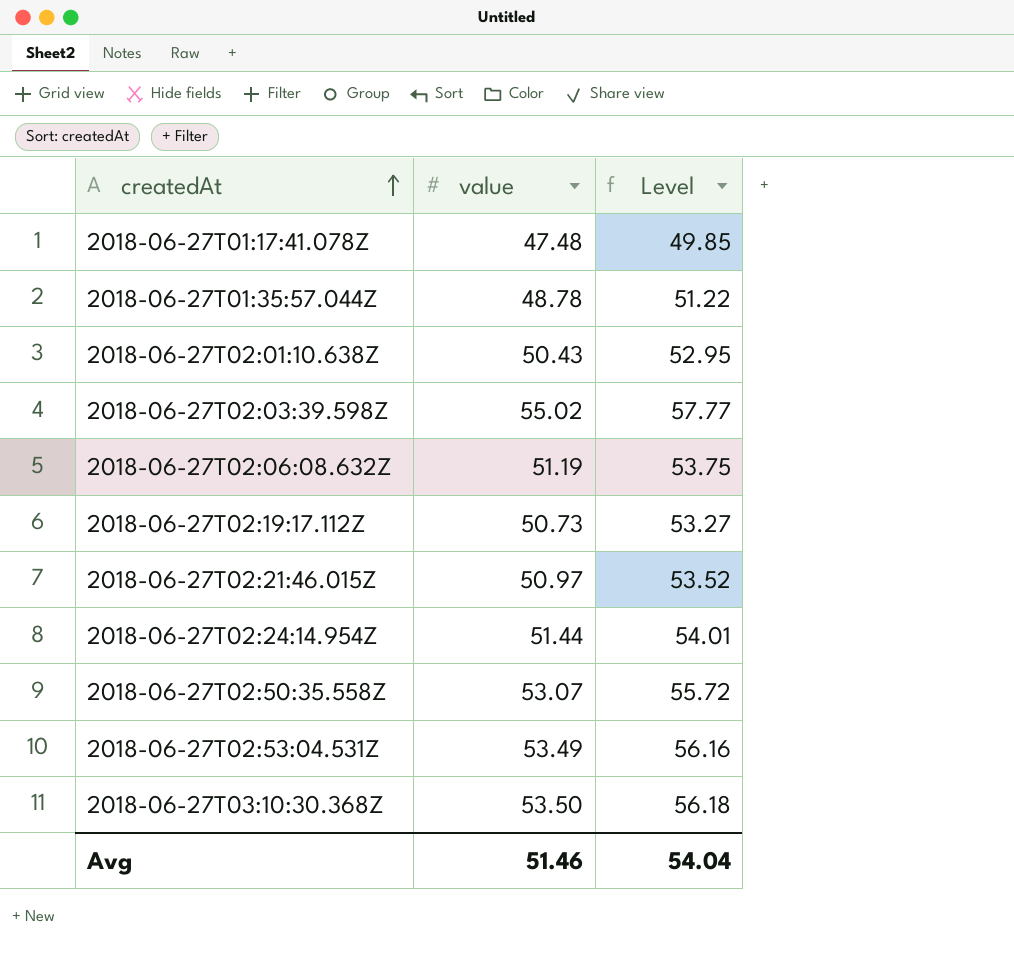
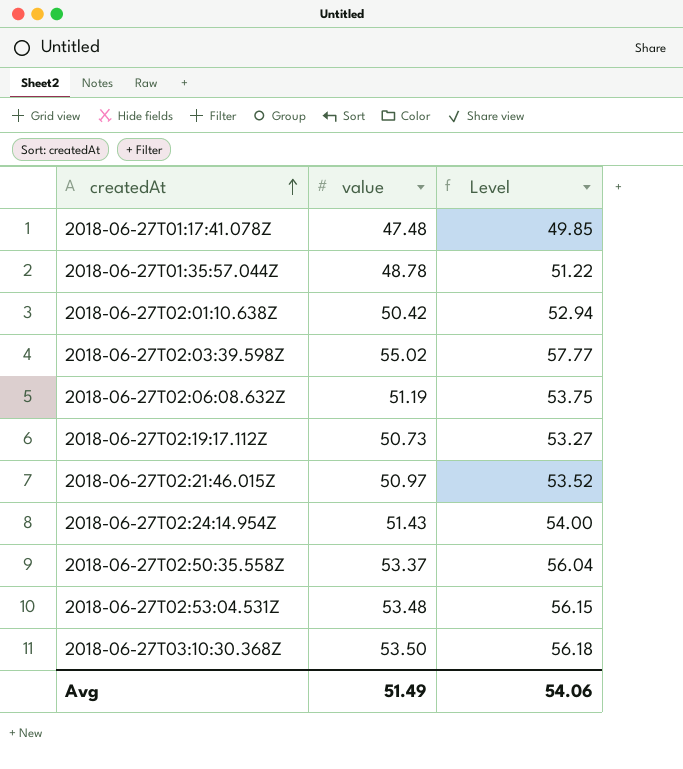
2018-06-27T02:01:10.638Z | value: 50.43 -> 50.42
2018-06-27T02:01:10.638Z | Level: 52.95 -> 52.94
2018-06-27T02:24:14.954Z | value: 51.44 -> 51.43
2018-06-27T02:24:14.954Z | Level: 54.01 -> 54.00
2018-06-27T02:50:35.558Z | value: 53.07 -> 53.37
2018-06-27T02:50:35.558Z | Level: 55.72 -> 56.04
2018-06-27T02:53:04.531Z | value: 53.49 -> 53.48
2018-06-27T02:53:04.531Z | Level: 56.16 -> 56.15
Avg | value: 51.46 -> 51.49
Avg | Level: 54.04 -> 54.06

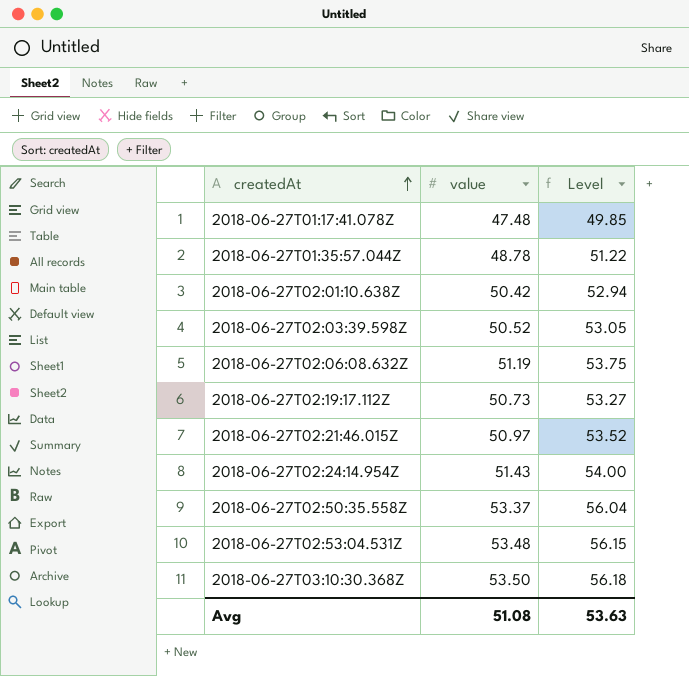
2018-06-27T02:03:39.598Z | value: 55.02 -> 50.52
2018-06-27T02:03:39.598Z | Level: 57.77 -> 53.05
Avg | value: 51.49 -> 51.08
Avg | Level: 54.06 -> 53.63

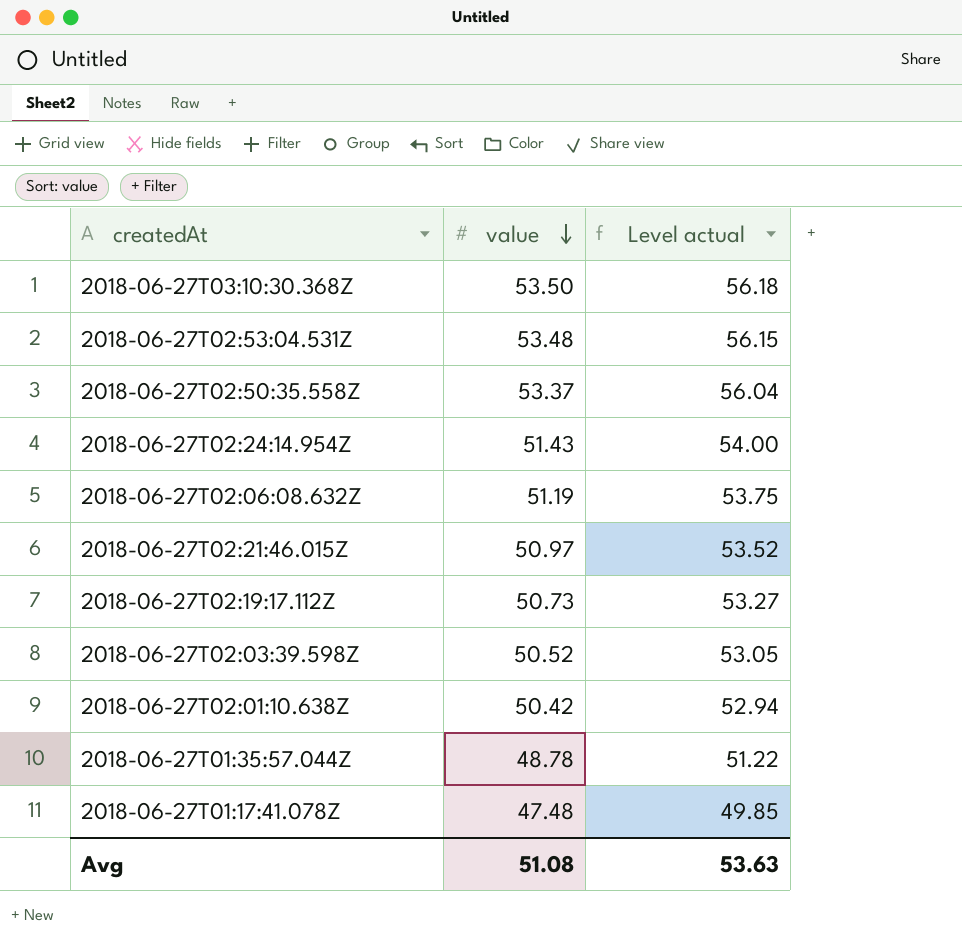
row order: createdAt ascending -> value descending
column name: Level -> Level actual

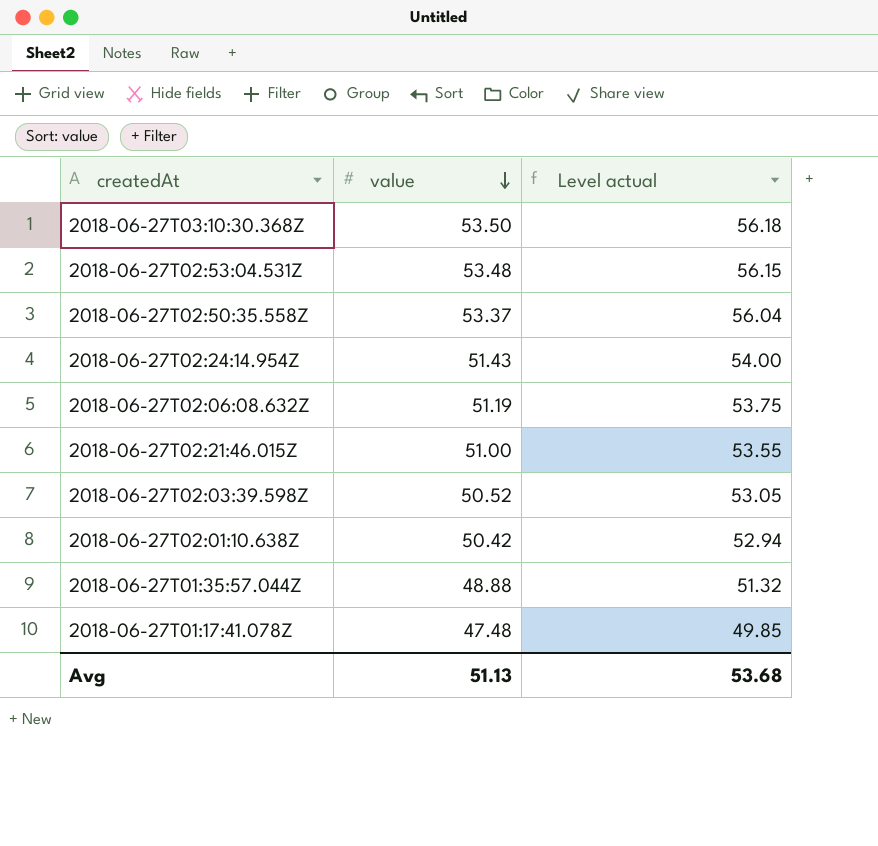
row 2018-06-27T02:19:17.112Z: 50.73 | 53.27 -> none
2018-06-27T02:21:46.015Z | value: 50.97 -> 51.00
2018-06-27T02:21:46.015Z | Level actual: 53.52 -> 53.55
2018-06-27T01:35:57.044Z | value: 48.78 -> 48.88
2018-06-27T01:35:57.044Z | Level actual: 51.22 -> 51.32
Avg | value: 51.08 -> 51.13
Avg | Level actual: 53.63 -> 53.68

